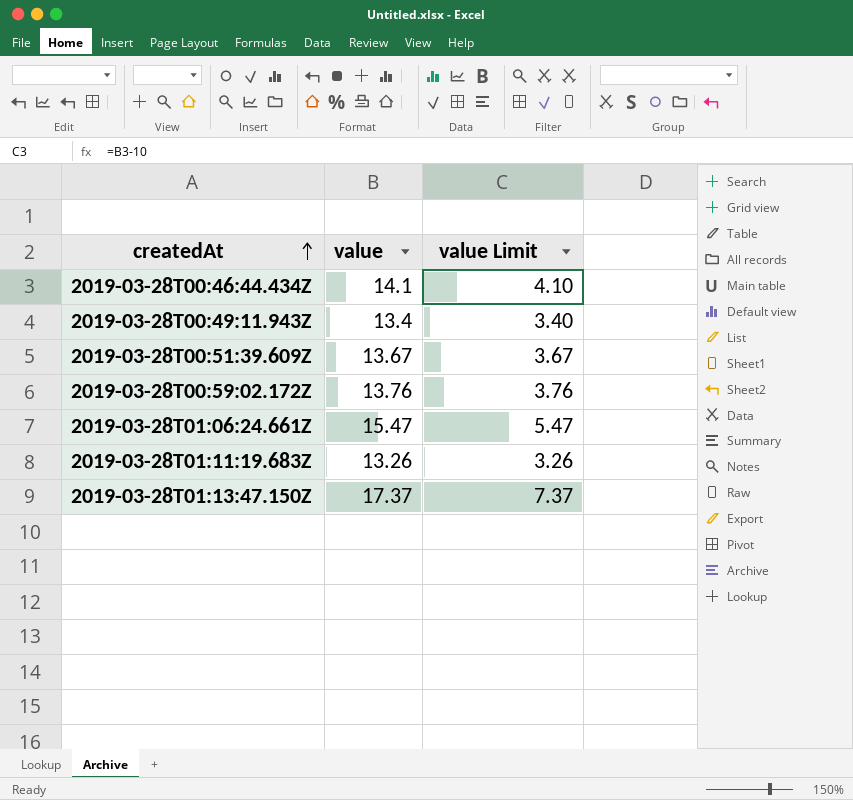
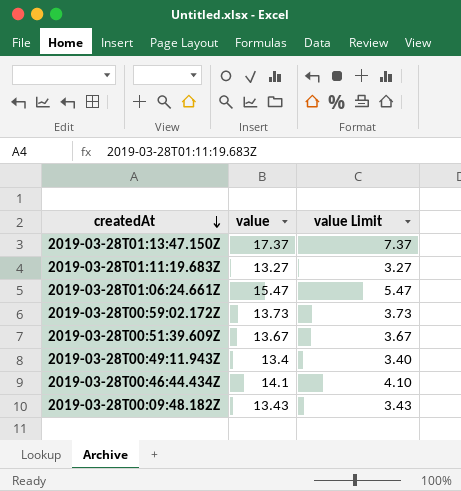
row order: createdAt ascending -> createdAt descending
2019-03-28T01:11:19.683Z | value: 13.26 -> 13.27
2019-03-28T01:11:19.683Z | value Limit: 3.26 -> 3.27
2019-03-28T00:59:02.172Z | value: 13.76 -> 13.73
2019-03-28T00:59:02.172Z | value Limit: 3.76 -> 3.73
row 2019-03-28T00:09:48.182Z: none -> 13.43 | 3.43

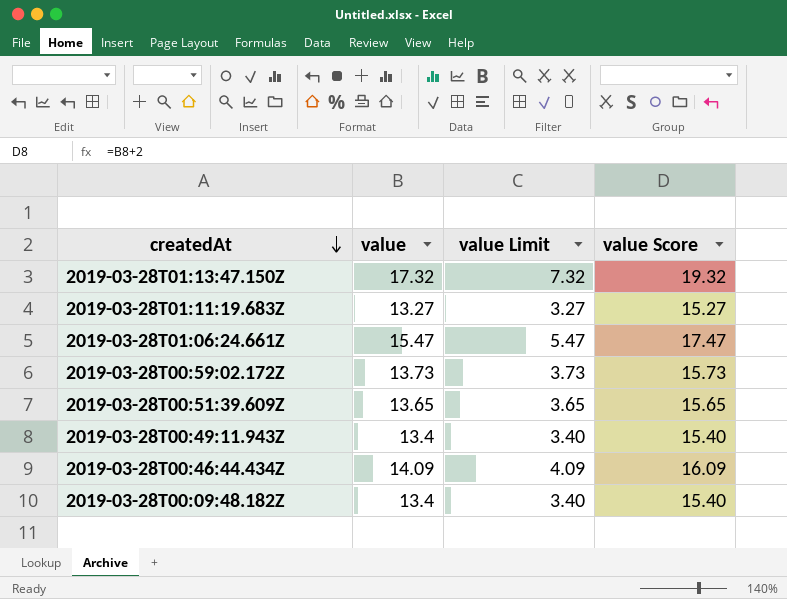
column value Score | formula: none -> [value] + 2
2019-03-28T01:13:47.150Z | value: 17.37 -> 17.32
2019-03-28T01:13:47.150Z | value Limit: 7.37 -> 7.32
2019-03-28T00:51:39.609Z | value: 13.67 -> 13.65
2019-03-28T00:51:39.609Z | value Limit: 3.67 -> 3.65
2019-03-28T00:46:44.434Z | value: 14.1 -> 14.09
2019-03-28T00:46:44.434Z | value Limit: 4.10 -> 4.09
2019-03-28T00:09:48.182Z | value: 13.43 -> 13.4
2019-03-28T00:09:48.182Z | value Limit: 3.43 -> 3.40

